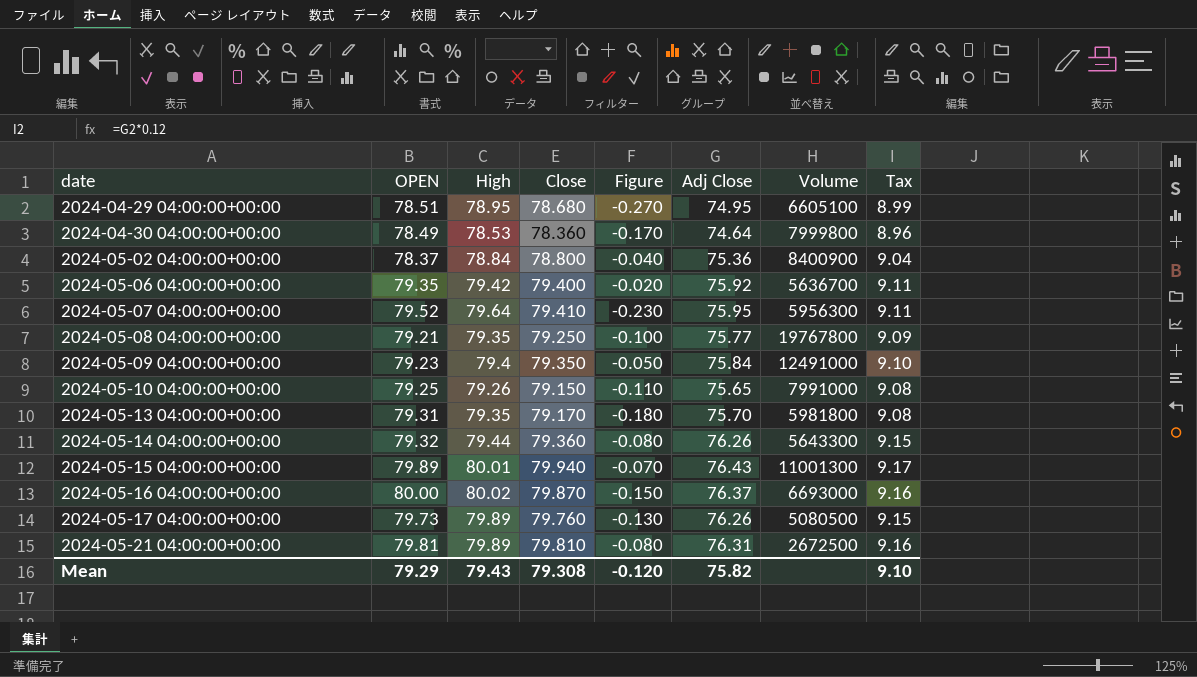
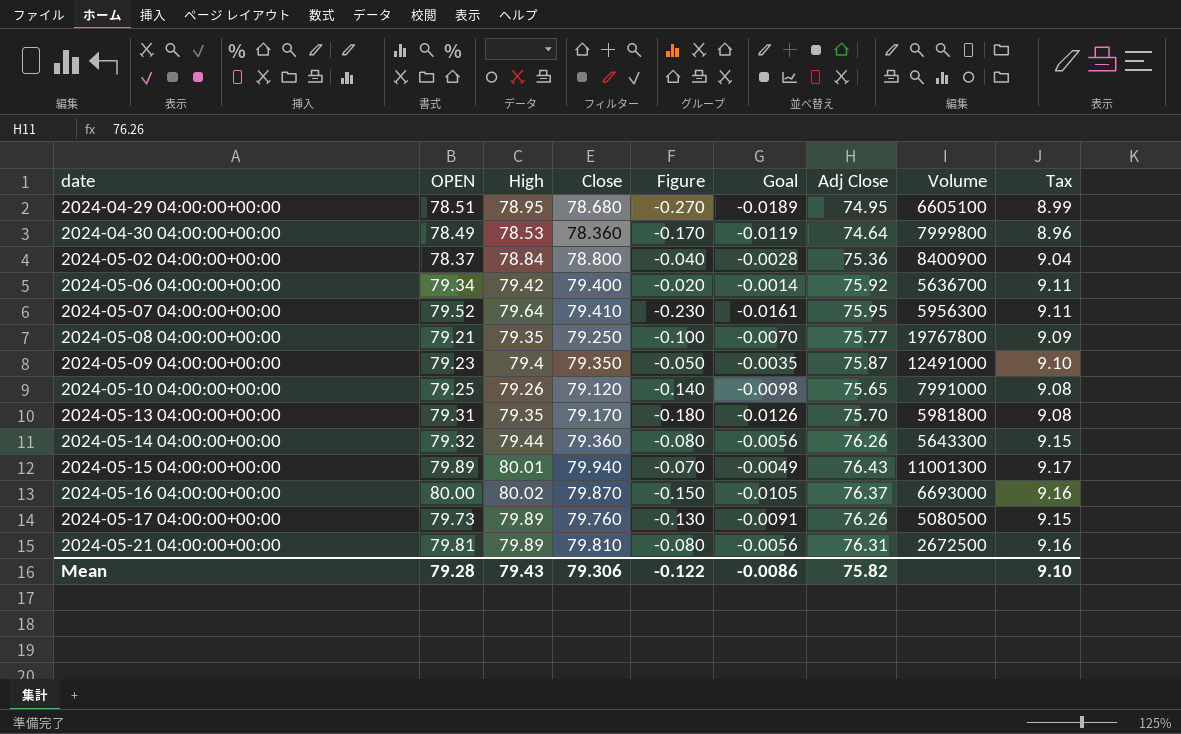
column Goal | formula: none -> [Figure] * 0.07
2024-05-06 04:00:00+00:00 | OPEN: 79.35 -> 79.34
2024-05-09 04:00:00+00:00 | Adj Close: 75.84 -> 75.87
2024-05-10 04:00:00+00:00 | Close: 79.150 -> 79.120
2024-05-10 04:00:00+00:00 | Figure: -0.110 -> -0.140
Mean | OPEN: 79.29 -> 79.28
Mean | Close: 79.308 -> 79.306
Mean | Figure: -0.120 -> -0.122

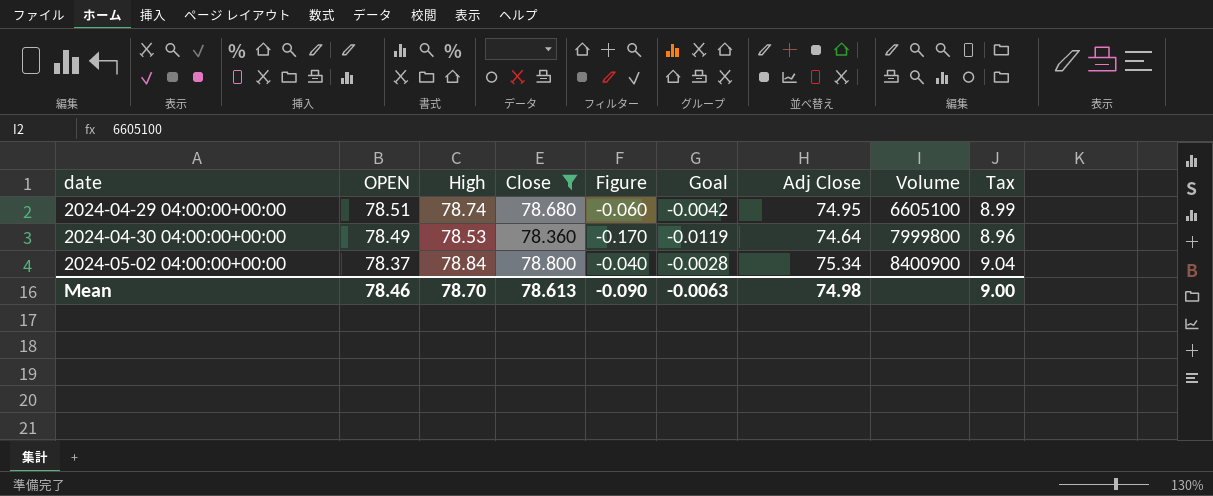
filter: none -> Close <= 78.800
2024-04-29 04:00:00+00:00 | High: 78.95 -> 78.74
2024-04-29 04:00:00+00:00 | Figure: -0.270 -> -0.060
2024-04-29 04:00:00+00:00 | Goal: -0.0189 -> -0.0042
2024-05-02 04:00:00+00:00 | Adj Close: 75.36 -> 75.34
Mean | OPEN: 79.28 -> 78.46
Mean | High: 79.43 -> 78.70
Mean | Close: 79.306 -> 78.613
Mean | Figure: -0.122 -> -0.090
Mean | Goal: -0.0086 -> -0.0063
Mean | Adj Close: 75.82 -> 74.98
Mean | Tax: 9.10 -> 9.00

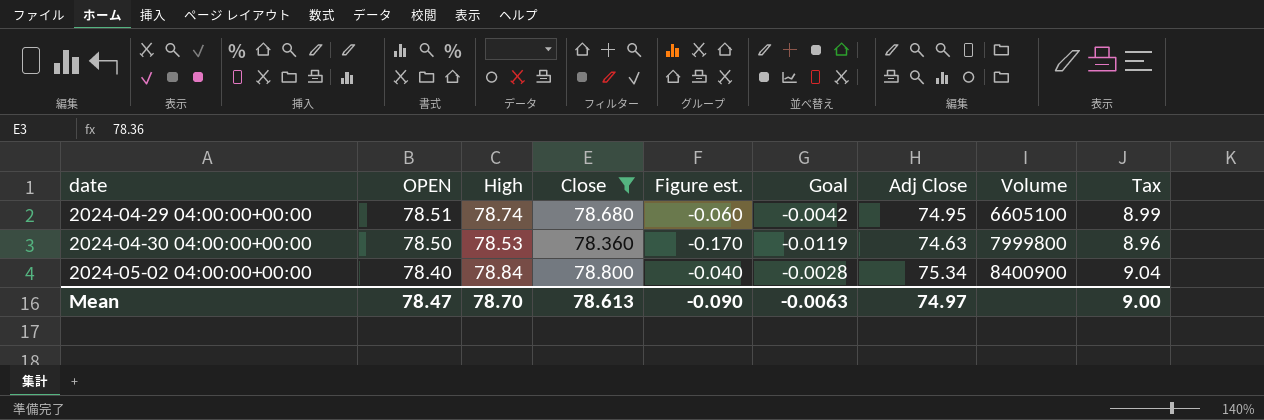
column name: Figure -> Figure est.
2024-04-30 04:00:00+00:00 | OPEN: 78.49 -> 78.50
2024-04-30 04:00:00+00:00 | Adj Close: 74.64 -> 74.63
2024-05-02 04:00:00+00:00 | OPEN: 78.37 -> 78.40
Mean | OPEN: 78.46 -> 78.47
Mean | Adj Close: 74.98 -> 74.97

